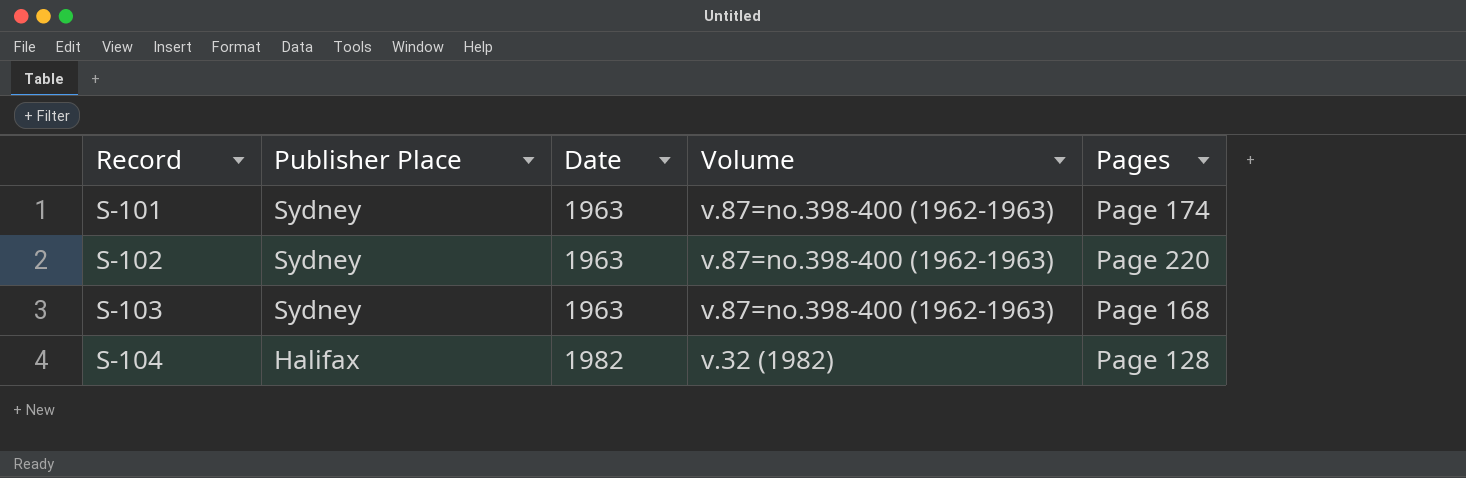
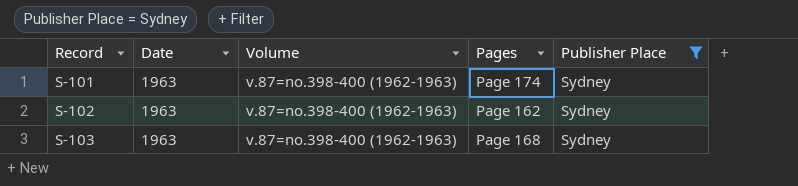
filter: none -> Publisher Place = Sydney
column Publisher Place | position: 2 -> 5
S-102 | Pages: Page 220 -> Page 162

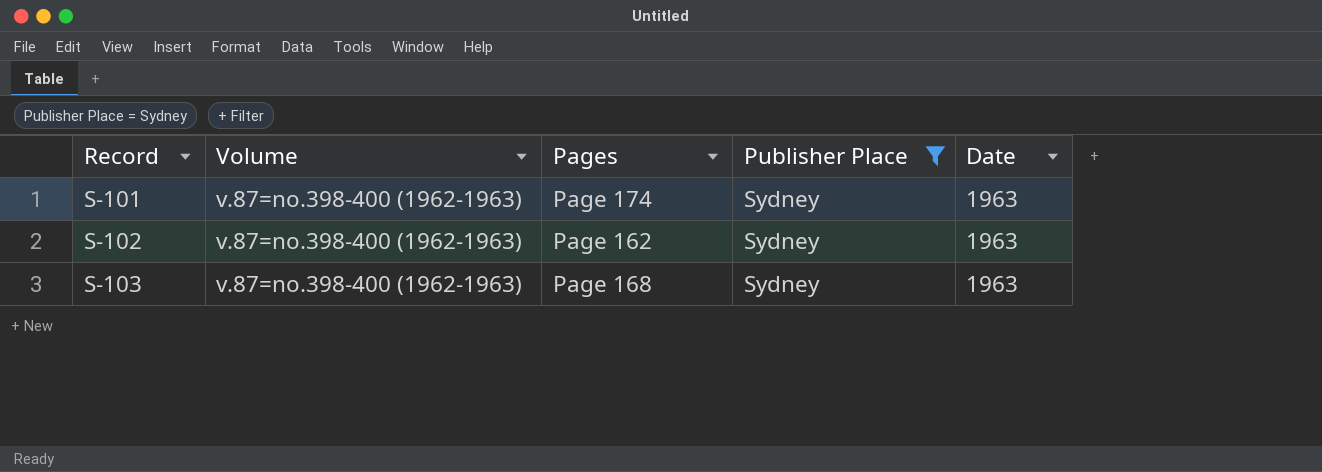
column Date | position: 2 -> 5

